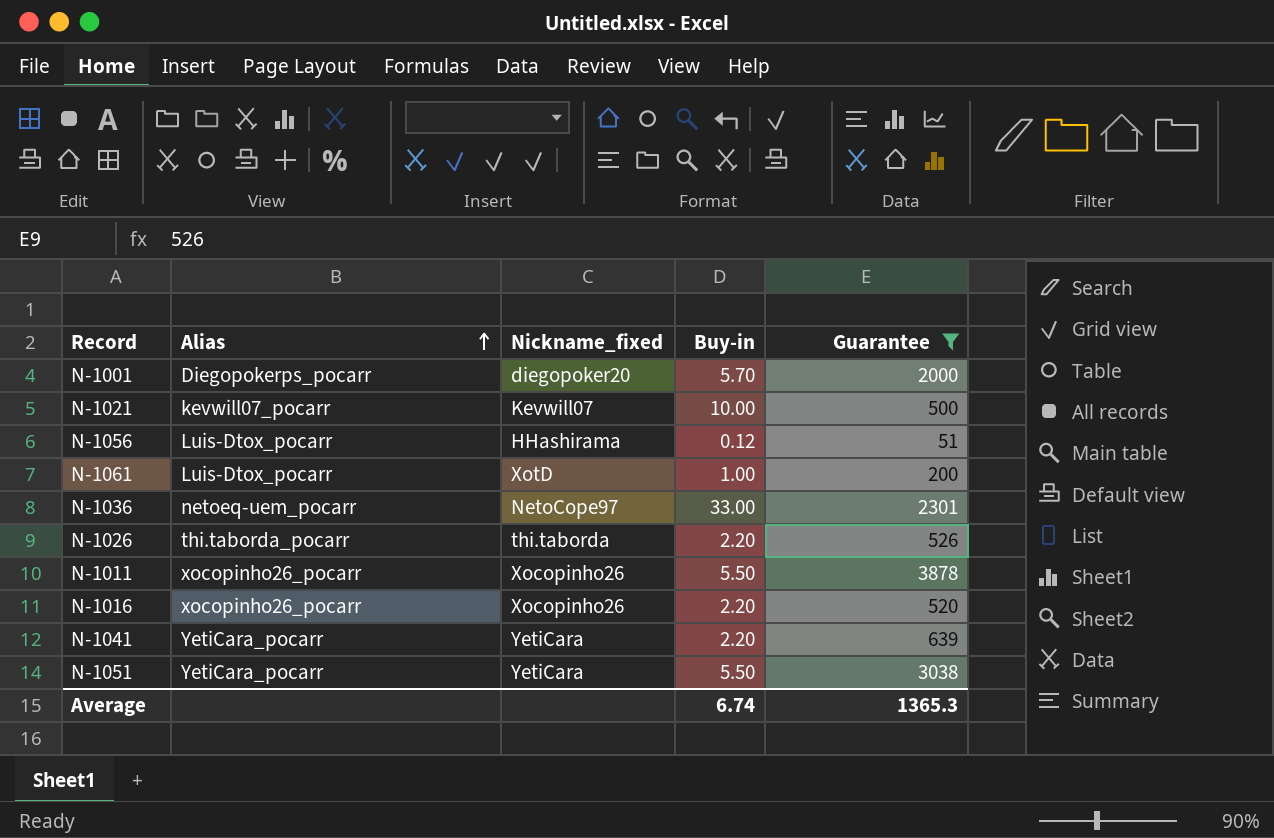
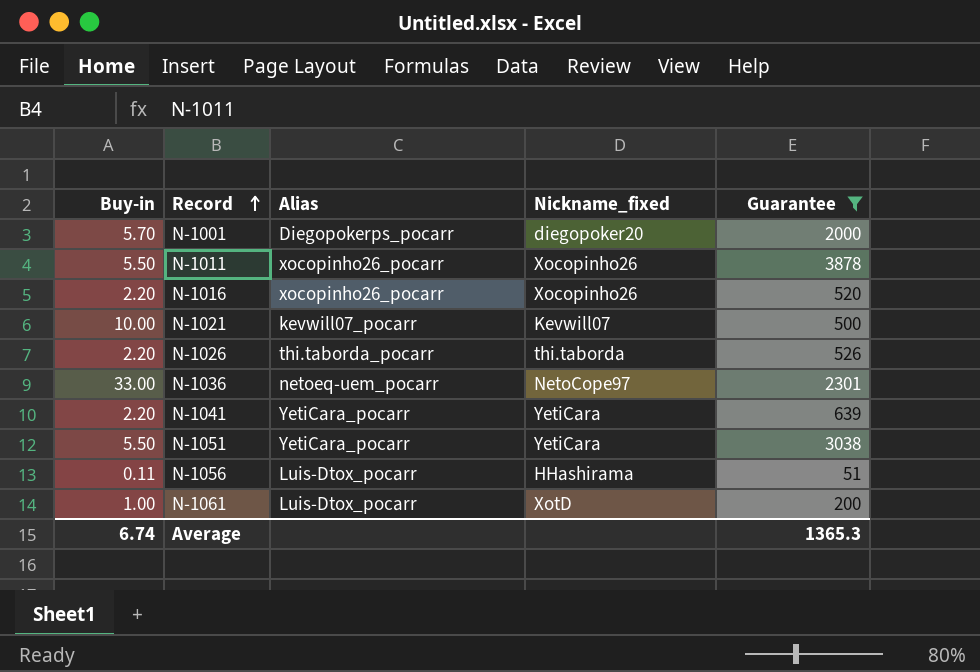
row order: Alias ascending -> Record ascending
column Buy-in | position: 4 -> 1
N-1056 | Buy-in: 0.12 -> 0.11

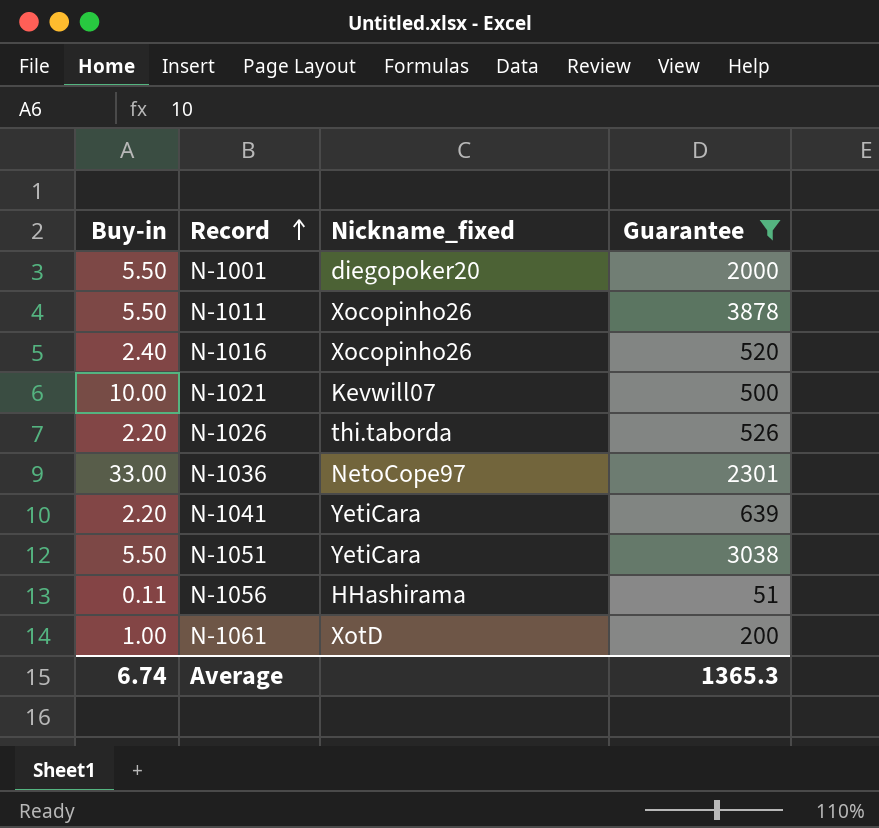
column Alias | position: 3 -> none
N-1001 | Buy-in: 5.70 -> 5.50
N-1016 | Buy-in: 2.20 -> 2.40

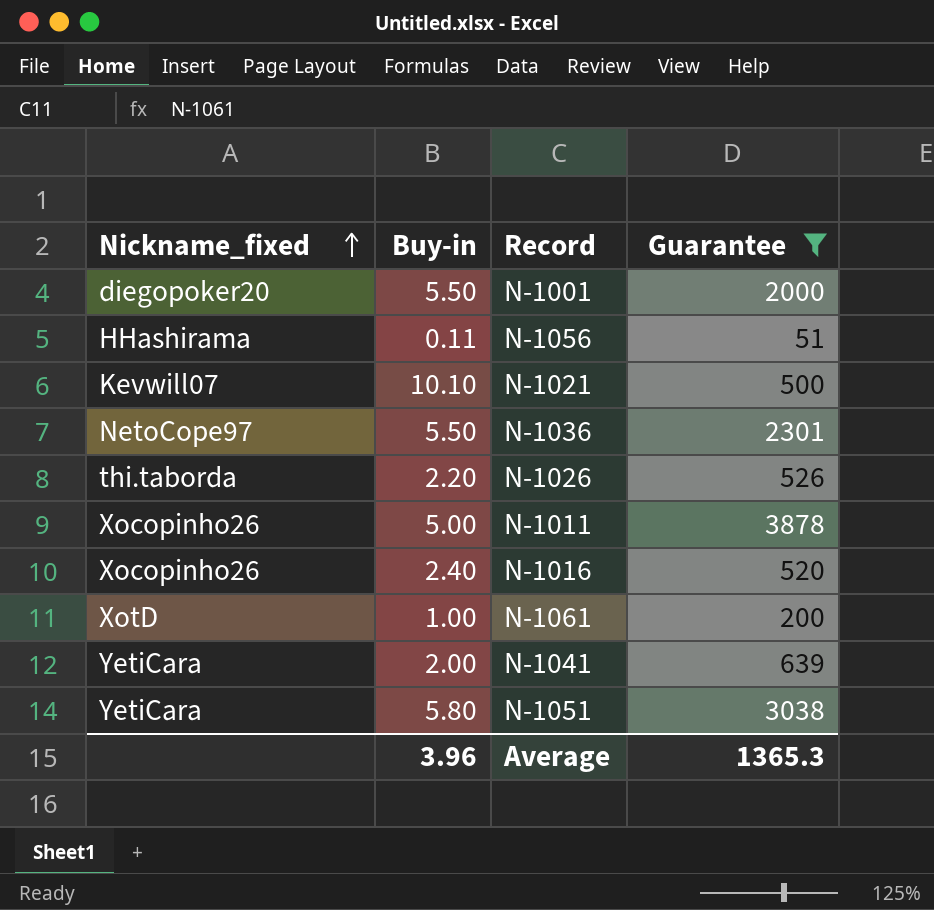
row order: Record ascending -> Nickname_fixed ascending
column Nickname_fixed | position: 3 -> 1
N-1021 | Buy-in: 10.00 -> 10.10
N-1036 | Buy-in: 33.00 -> 5.50
N-1011 | Buy-in: 5.50 -> 5.00
N-1041 | Buy-in: 2.20 -> 2.00
N-1051 | Buy-in: 5.50 -> 5.80
Average | Buy-in: 6.74 -> 3.96

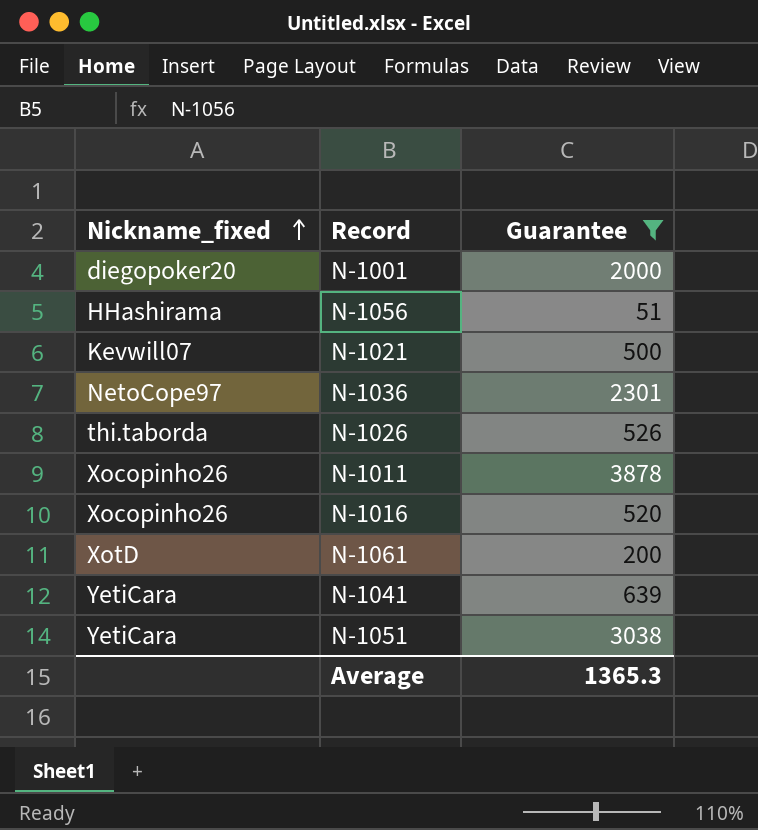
column Buy-in | position: 2 -> none

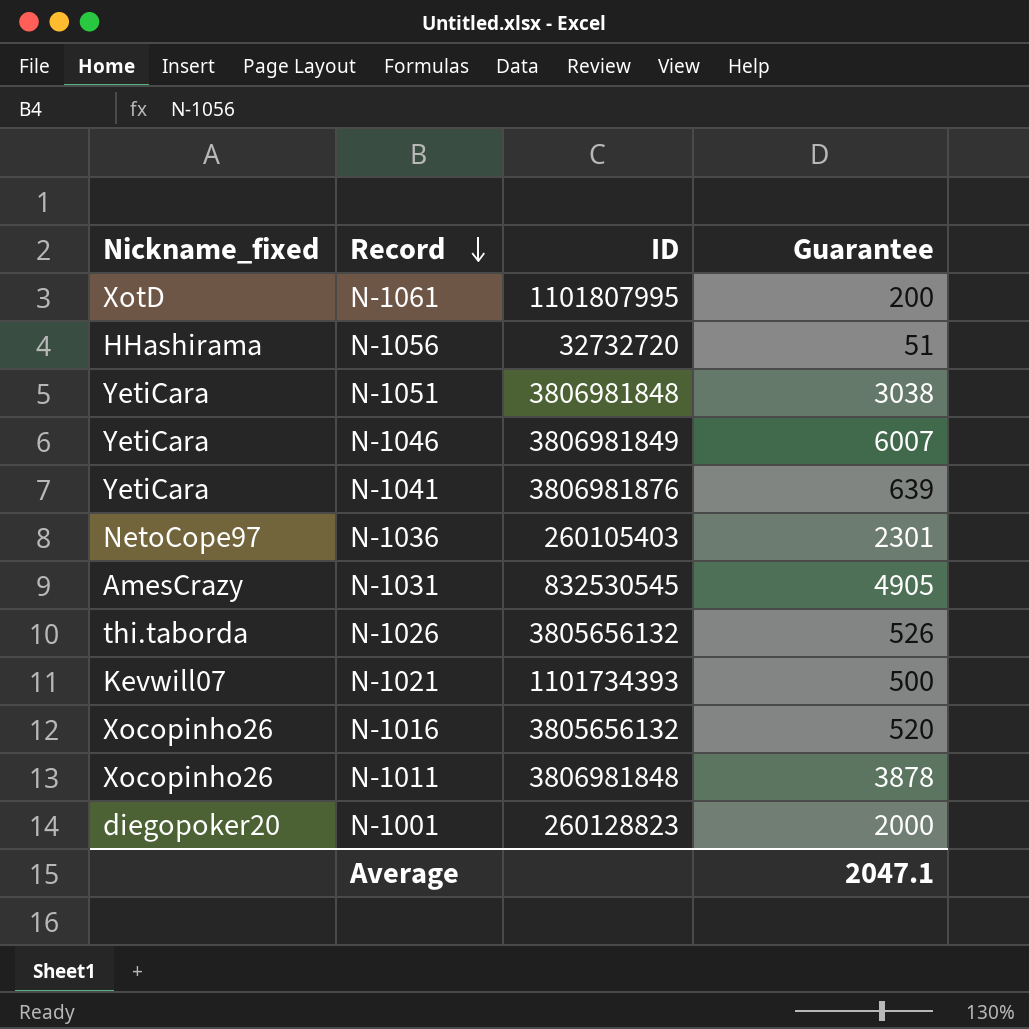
filter: Guarantee <= 3878 -> none
row order: Nickname_fixed ascending -> Record descending
column ID | position: none -> 3
Average | Guarantee: 1365.3 -> 2047.1

